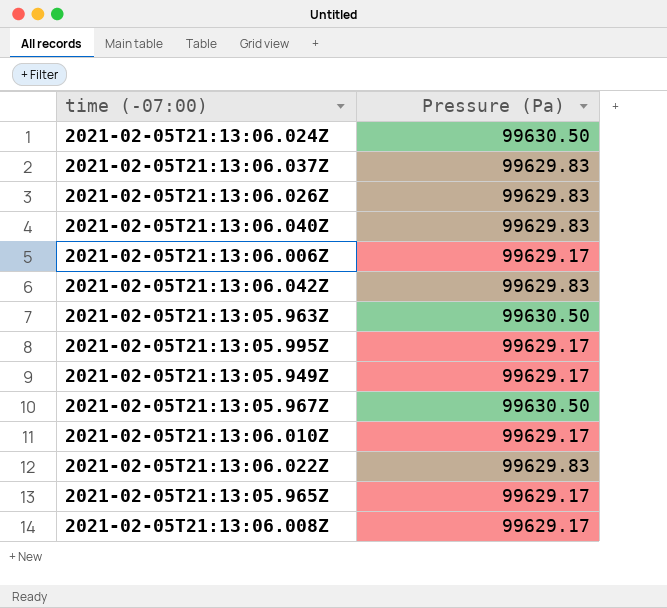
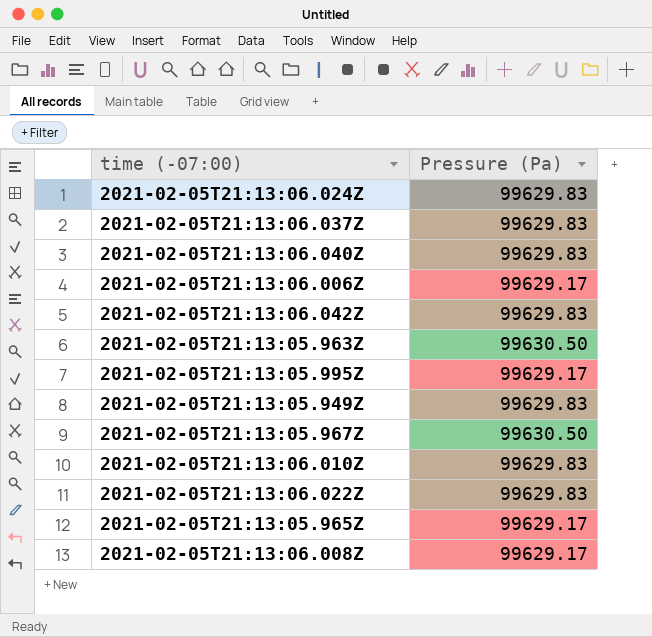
row 2021-02-05T21:13:06.026Z: 99629.83 -> none
2021-02-05T21:13:06.024Z | Pressure (Pa): 99630.50 -> 99629.83
2021-02-05T21:13:05.949Z | Pressure (Pa): 99629.17 -> 99629.83
2021-02-05T21:13:06.010Z | Pressure (Pa): 99629.17 -> 99629.83

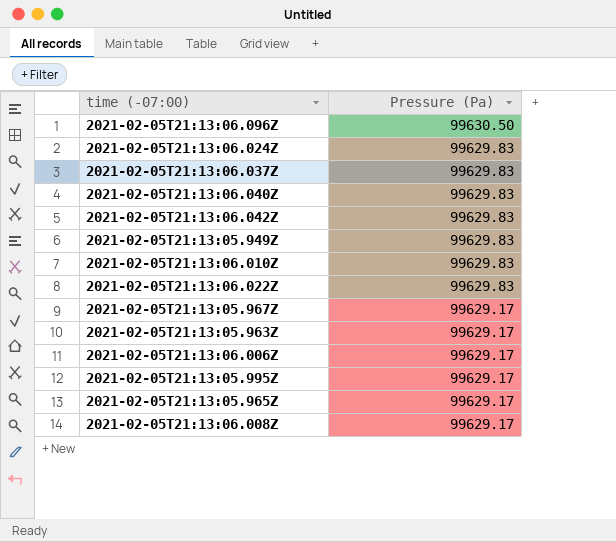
row order: none -> Pressure (Pa) descending
row 2021-02-05T21:13:06.096Z: none -> 99630.50
2021-02-05T21:13:05.967Z | Pressure (Pa): 99630.50 -> 99629.17
2021-02-05T21:13:05.963Z | Pressure (Pa): 99630.50 -> 99629.17

